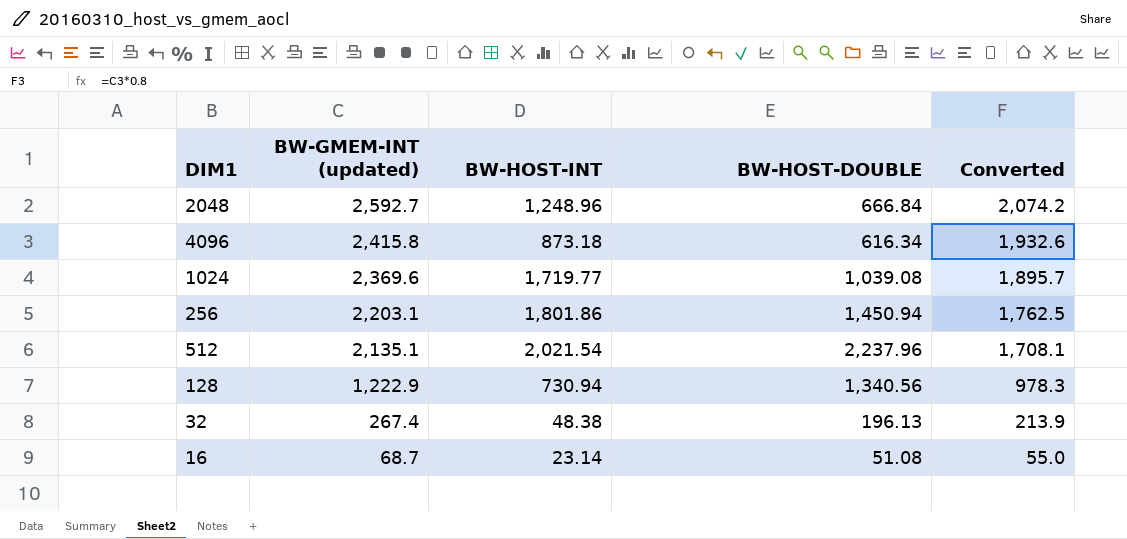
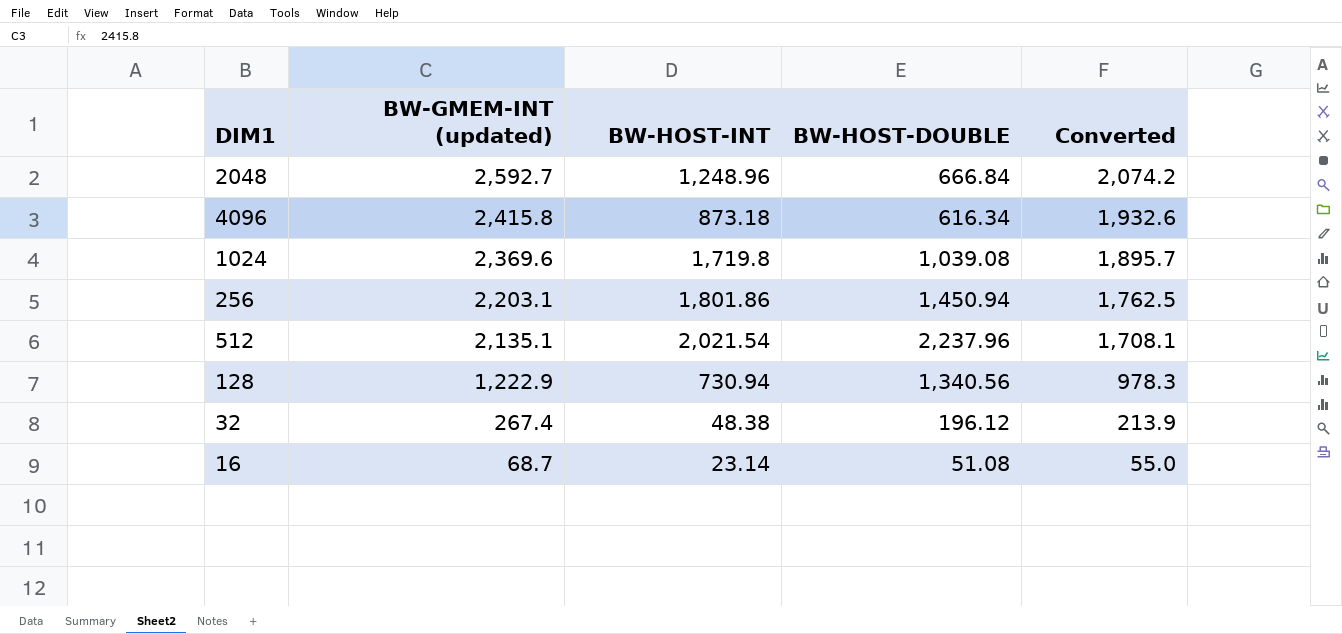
1024 | BW-HOST-INT: 1,719.77 -> 1,719.8
32 | BW-HOST-DOUBLE: 196.13 -> 196.12

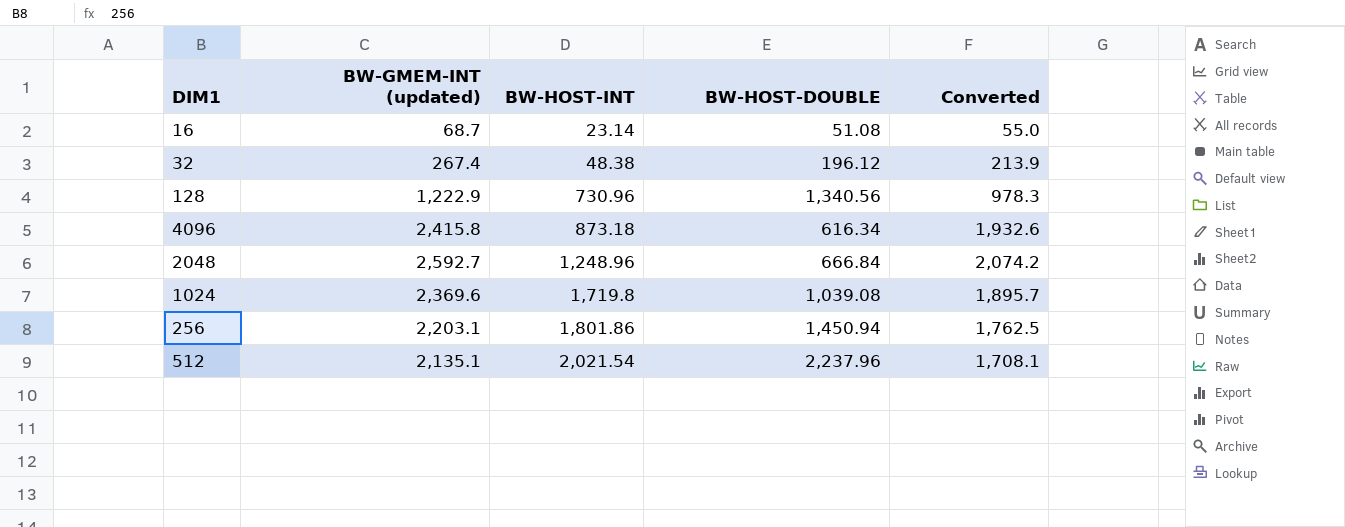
row order: BW-GMEM-INT (updated) descending -> BW-HOST-INT ascending
128 | BW-HOST-INT: 730.94 -> 730.96

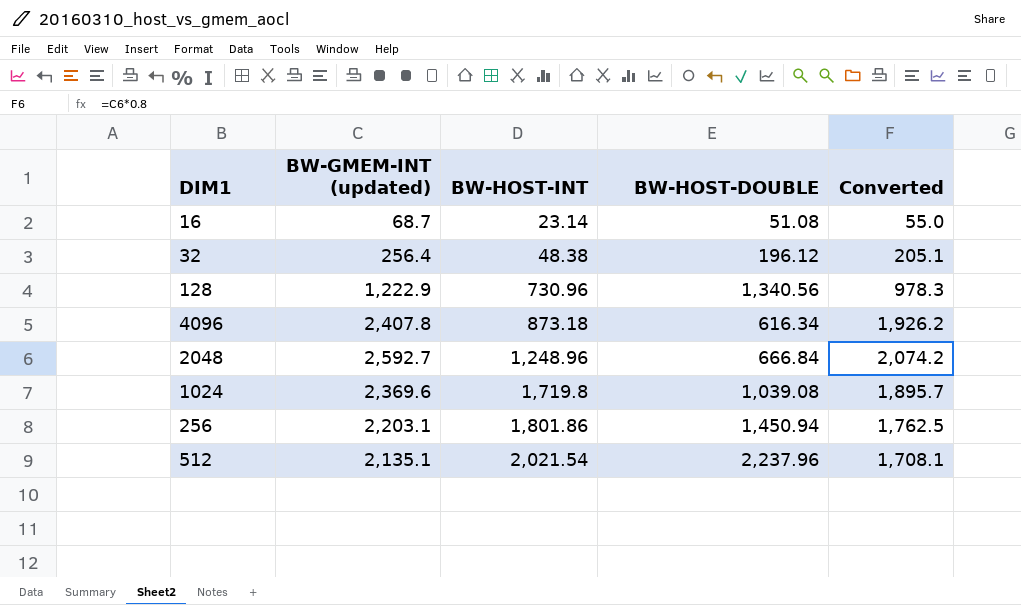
32 | BW-GMEM-INT (updated): 267.4 -> 256.4
32 | Converted: 213.9 -> 205.1
4096 | BW-GMEM-INT (updated): 2,415.8 -> 2,407.8
4096 | Converted: 1,932.6 -> 1,926.2

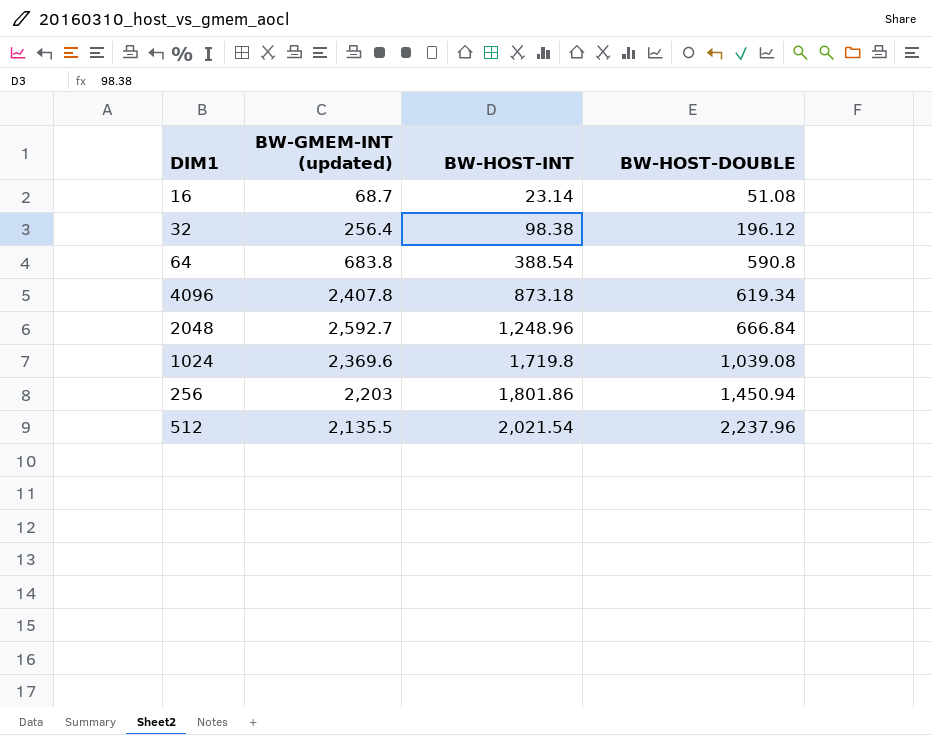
column Converted | formula: [BW-GMEM-INT (updated)] * 0.8 -> none
row 128: 1,222.9 | 730.96 | 1,340.56 | 978.3 -> none
32 | BW-HOST-INT: 48.38 -> 98.38
row 64: none -> 683.8 | 388.54 | 590.8
4096 | BW-HOST-DOUBLE: 616.34 -> 619.34
256 | BW-GMEM-INT (updated): 2,203.1 -> 2,203
512 | BW-GMEM-INT (updated): 2,135.1 -> 2,135.5

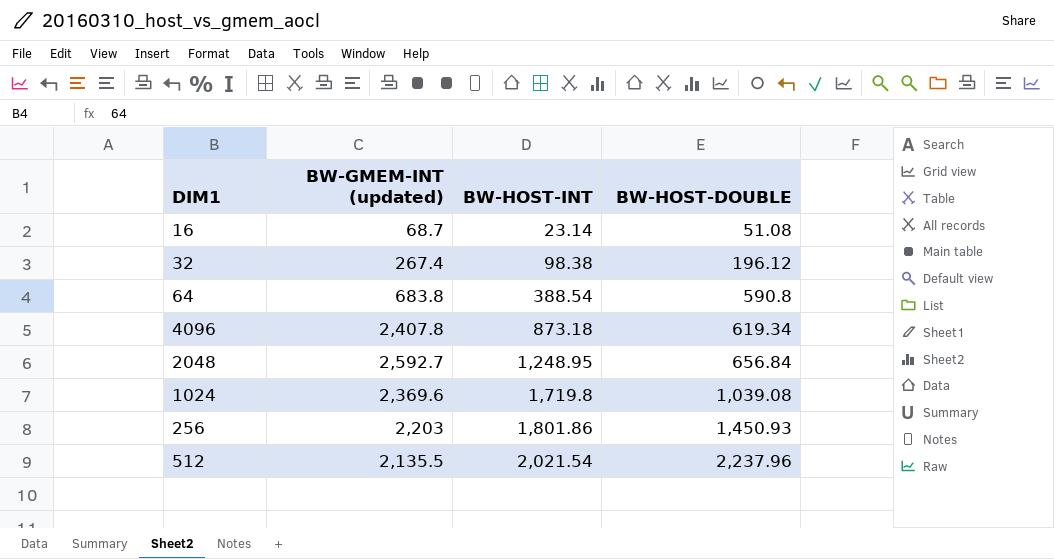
32 | BW-GMEM-INT (updated): 256.4 -> 267.4
2048 | BW-HOST-INT: 1,248.96 -> 1,248.95
2048 | BW-HOST-DOUBLE: 666.84 -> 656.84
256 | BW-HOST-DOUBLE: 1,450.94 -> 1,450.93

